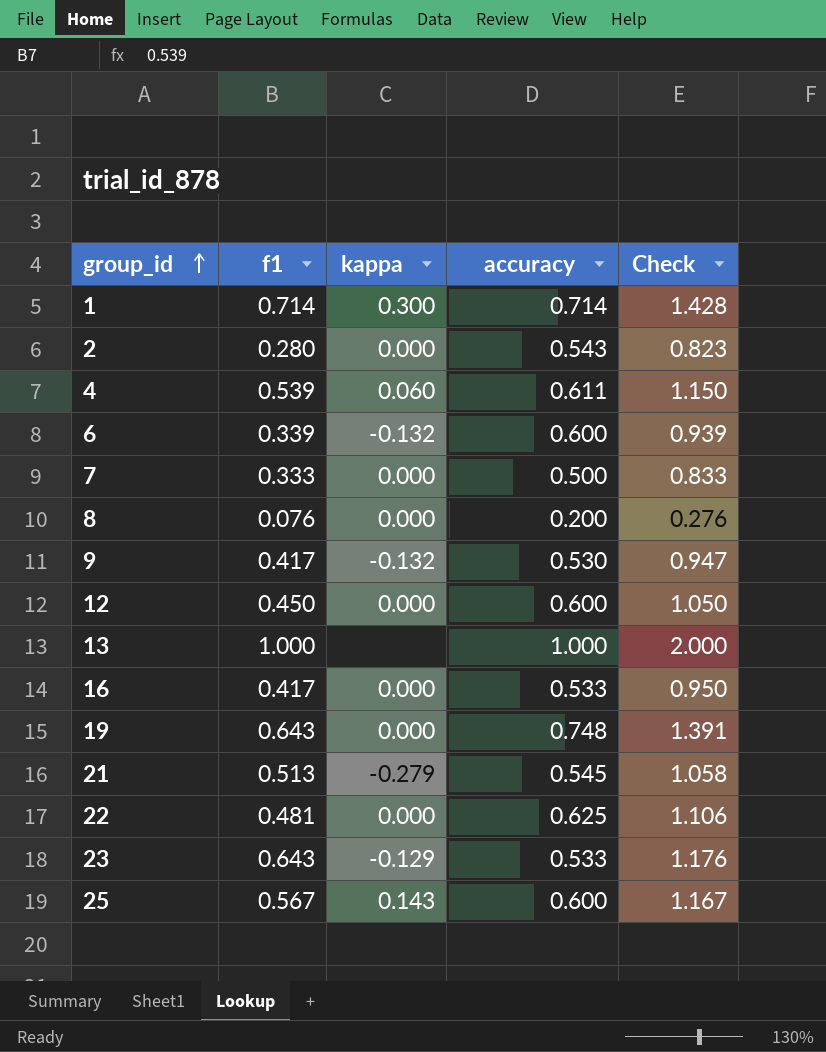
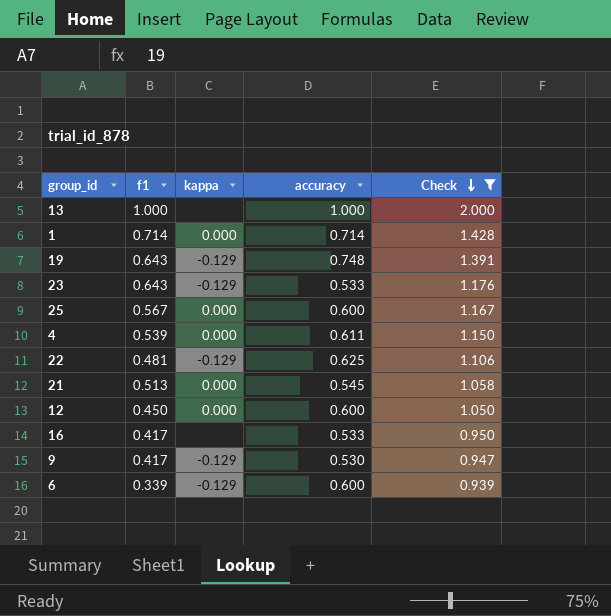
filter: none -> Check >= 0.939
row order: group_id ascending -> Check descending
1 | kappa: 0.300 -> 0.000
19 | kappa: 0.000 -> -0.129
25 | kappa: 0.143 -> 0.000
4 | kappa: 0.060 -> 0.000
22 | kappa: 0.000 -> -0.129
21 | kappa: -0.279 -> 0.000
16 | kappa: 0.000 -> none
9 | kappa: -0.132 -> -0.129
6 | kappa: -0.132 -> -0.129

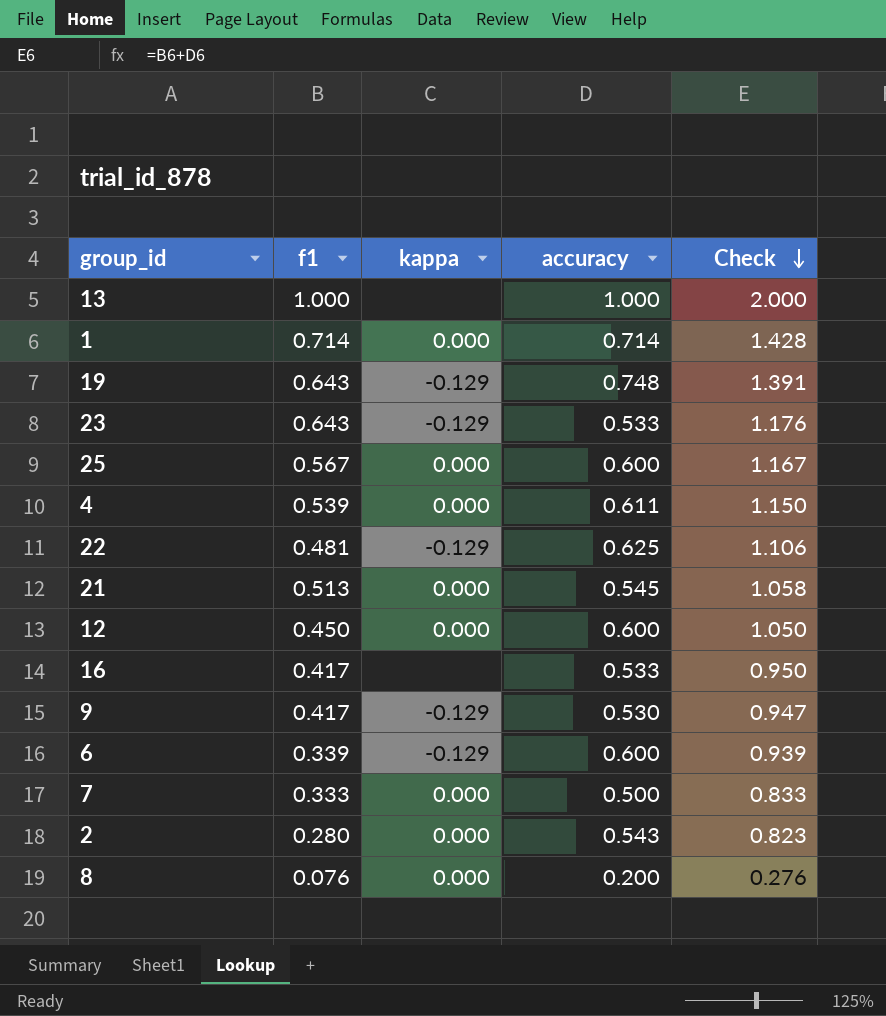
filter: Check >= 0.939 -> none

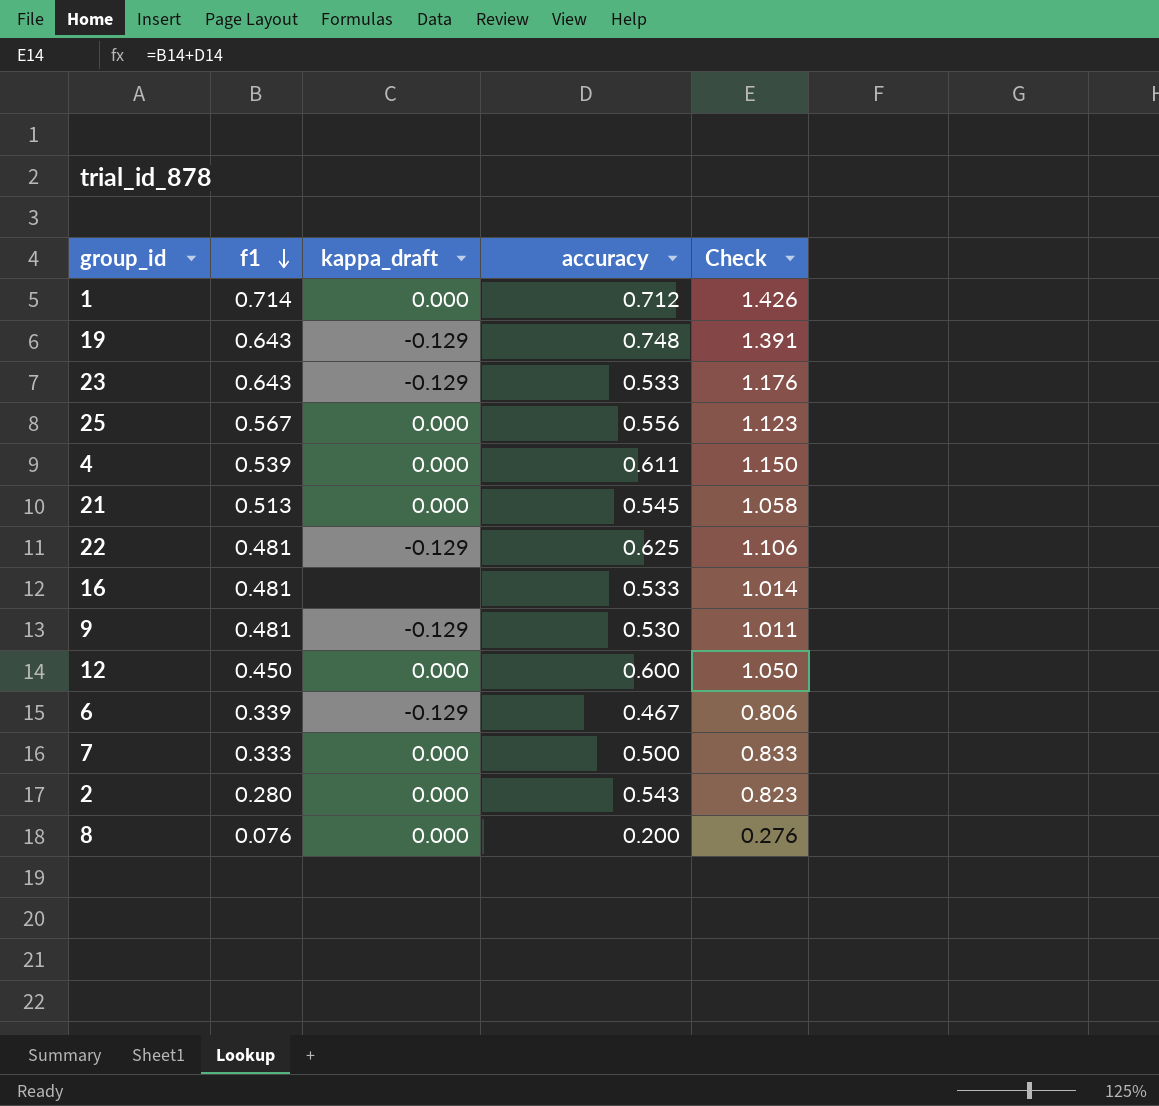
row order: Check descending -> f1 descending
column name: kappa -> kappa_draft
row 13: 1.000 | none | 1.000 | 2.000 -> none
1 | accuracy: 0.714 -> 0.712
1 | Check: 1.428 -> 1.426
25 | accuracy: 0.600 -> 0.556
25 | Check: 1.167 -> 1.123
16 | f1: 0.417 -> 0.481
16 | Check: 0.950 -> 1.014
9 | f1: 0.417 -> 0.481
9 | Check: 0.947 -> 1.011
6 | accuracy: 0.600 -> 0.467
6 | Check: 0.939 -> 0.806

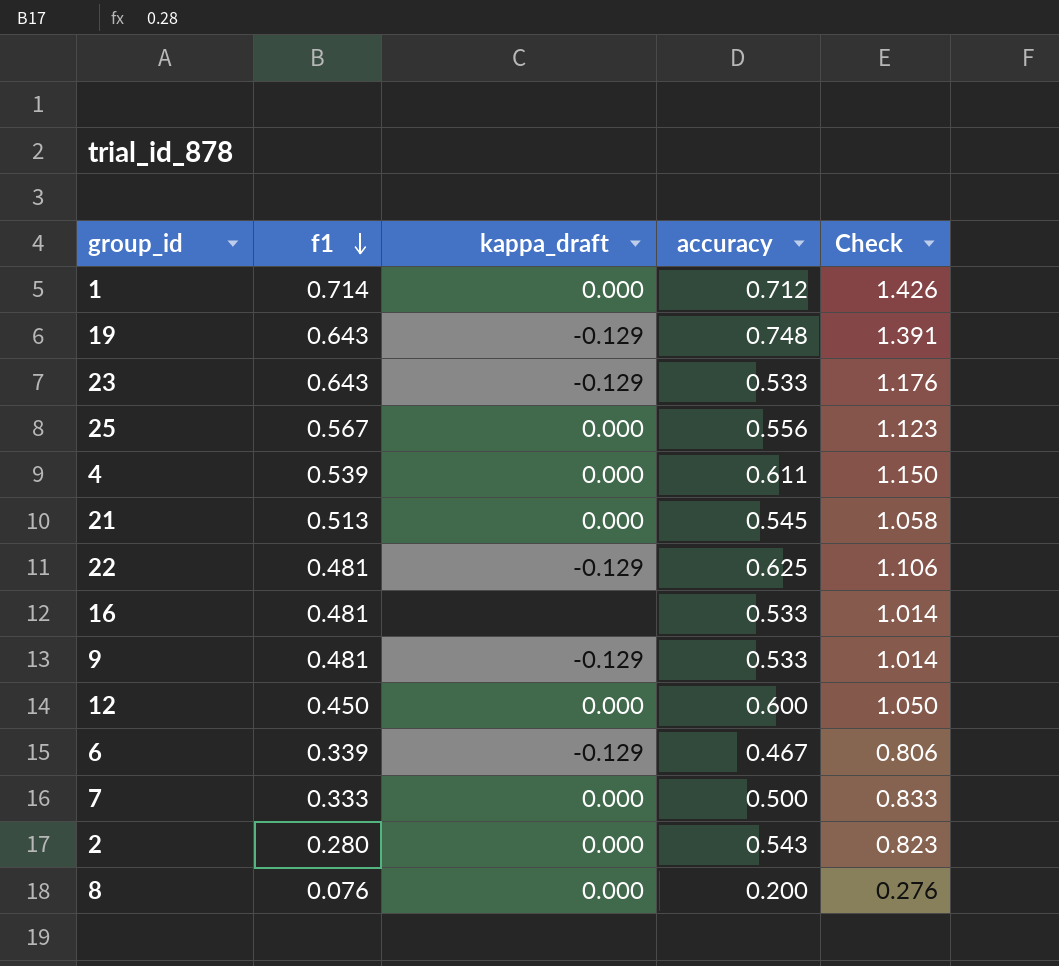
9 | accuracy: 0.530 -> 0.533
9 | Check: 1.011 -> 1.014

